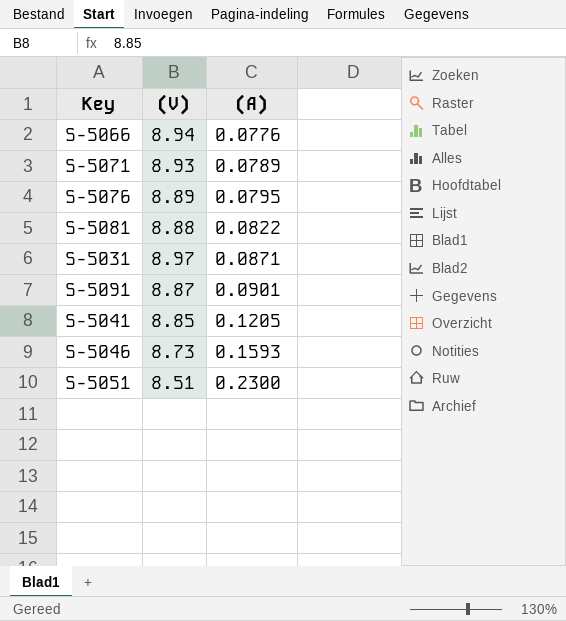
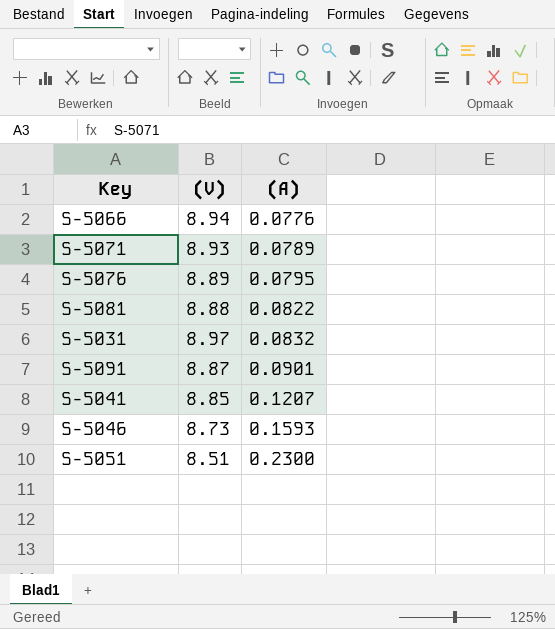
S-5031 | (A): 0.0871 -> 0.0832
S-5041 | (A): 0.1205 -> 0.1207

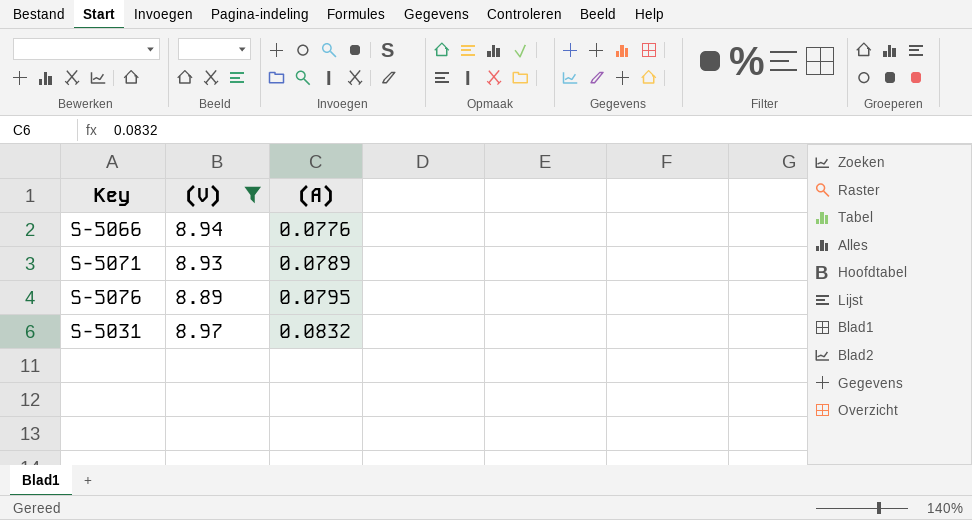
filter: none -> (V) >= 8.89

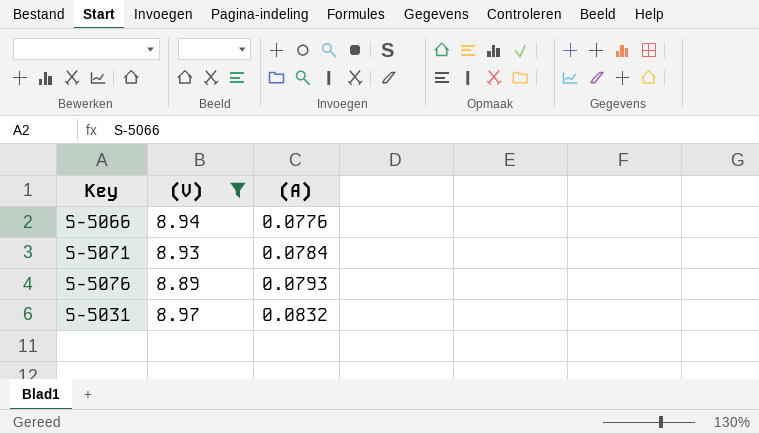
S-5071 | (A): 0.0789 -> 0.0784
S-5076 | (A): 0.0795 -> 0.0793

